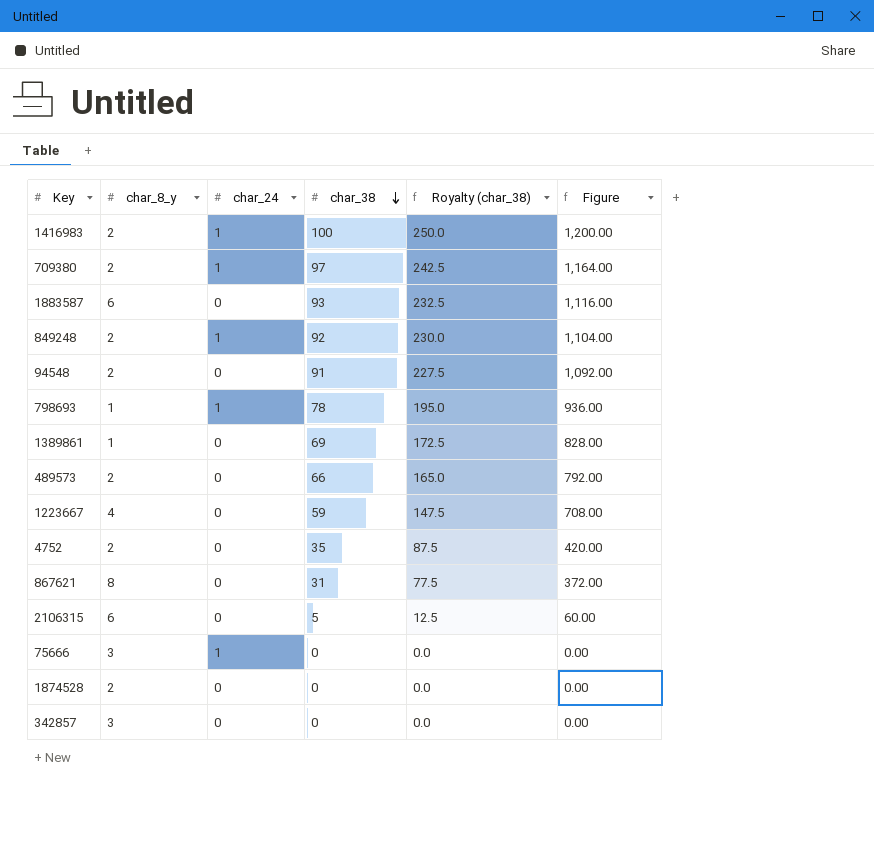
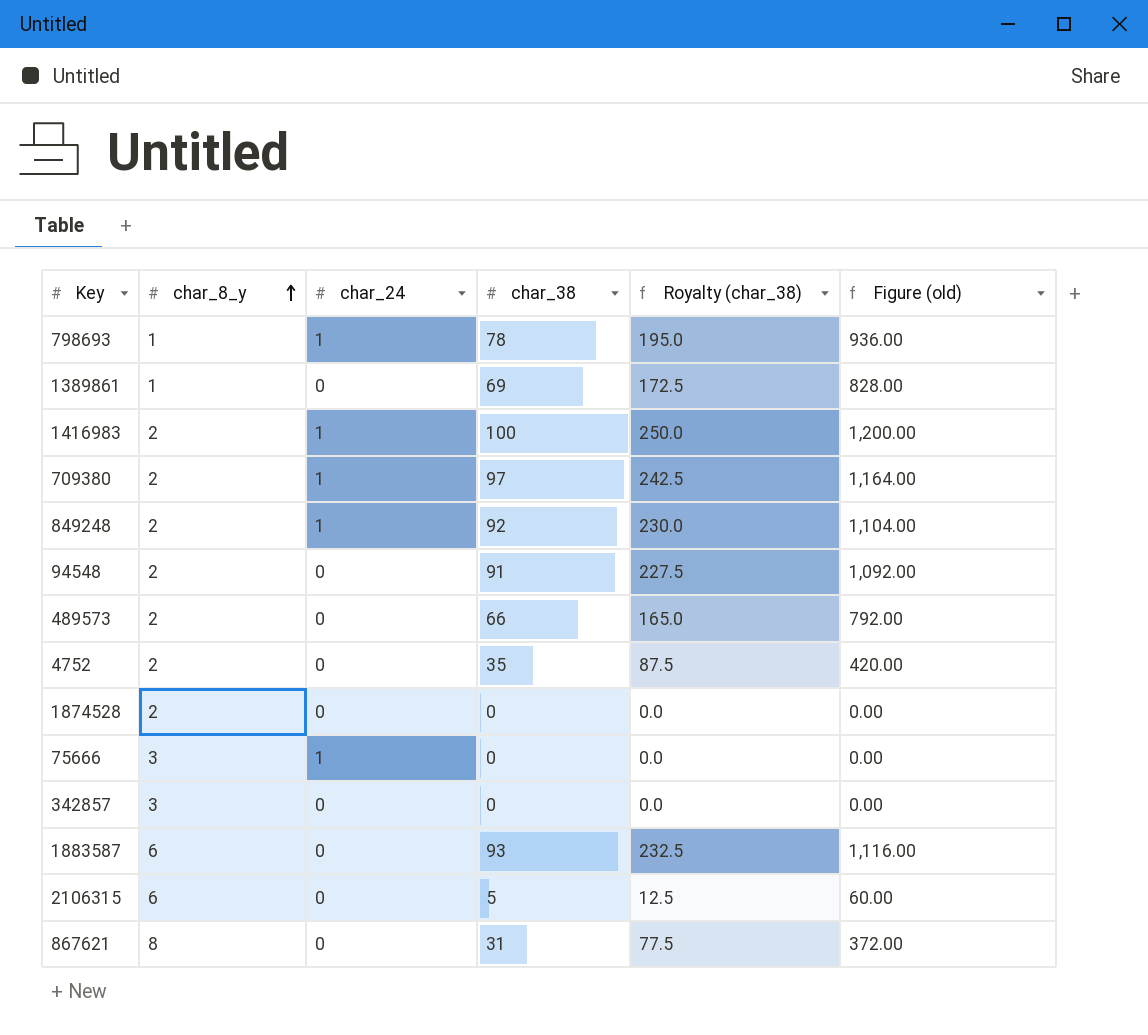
row order: char_38 descending -> char_8_y ascending
column name: Figure -> Figure (old)
row 1223667: 4 | 0 | 59 | 147.5 | 708.00 -> none

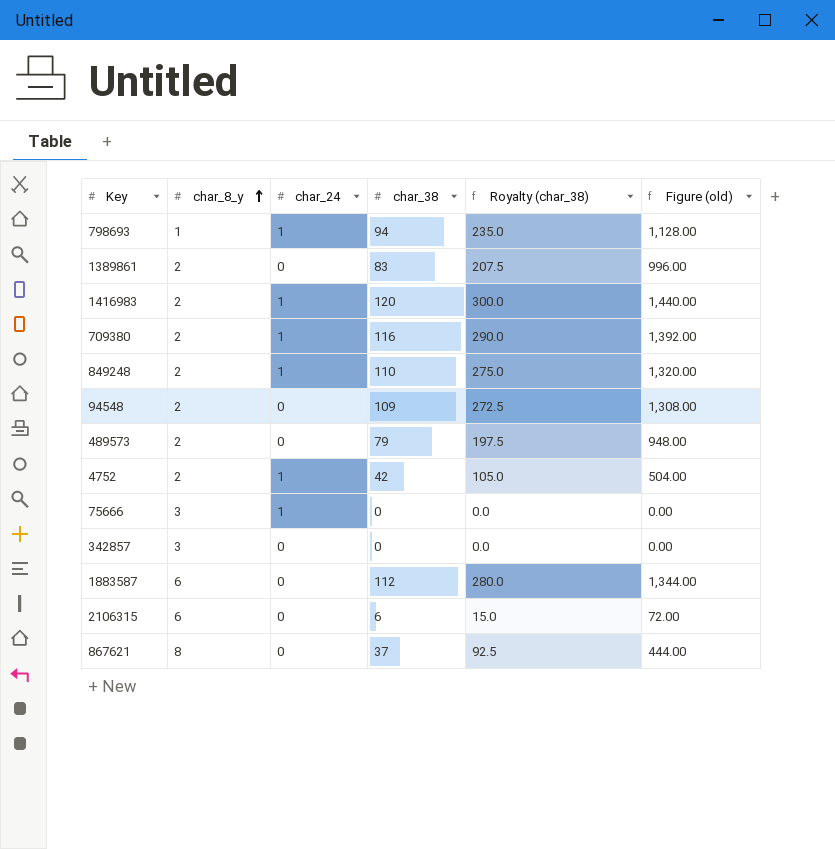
row 1874528: 2 | 0 | 0 | 0.0 | 0.00 -> none
798693 | char_38: 78 -> 94
798693 | Royalty (char_38): 195.0 -> 235.0
798693 | Figure (old): 936.00 -> 1,128.00
1389861 | char_8_y: 1 -> 2
1389861 | char_38: 69 -> 83
1389861 | Royalty (char_38): 172.5 -> 207.5
1389861 | Figure (old): 828.00 -> 996.00
1416983 | char_38: 100 -> 120
1416983 | Royalty (char_38): 250.0 -> 300.0
1416983 | Figure (old): 1,200.00 -> 1,440.00
709380 | char_38: 97 -> 116
709380 | Royalty (char_38): 242.5 -> 290.0
709380 | Figure (old): 1,164.00 -> 1,392.00
849248 | char_38: 92 -> 110
849248 | Royalty (char_38): 230.0 -> 275.0
849248 | Figure (old): 1,104.00 -> 1,320.00
94548 | char_38: 91 -> 109
94548 | Royalty (char_38): 227.5 -> 272.5
94548 | Figure (old): 1,092.00 -> 1,308.00
489573 | char_38: 66 -> 79
489573 | Royalty (char_38): 165.0 -> 197.5
489573 | Figure (old): 792.00 -> 948.00
4752 | char_24: 0 -> 1
4752 | char_38: 35 -> 42
4752 | Royalty (char_38): 87.5 -> 105.0
4752 | Figure (old): 420.00 -> 504.00
1883587 | char_38: 93 -> 112
1883587 | Royalty (char_38): 232.5 -> 280.0
1883587 | Figure (old): 1,116.00 -> 1,344.00
2106315 | char_38: 5 -> 6
2106315 | Royalty (char_38): 12.5 -> 15.0
2106315 | Figure (old): 60.00 -> 72.00
867621 | char_38: 31 -> 37
867621 | Royalty (char_38): 77.5 -> 92.5
867621 | Figure (old): 372.00 -> 444.00

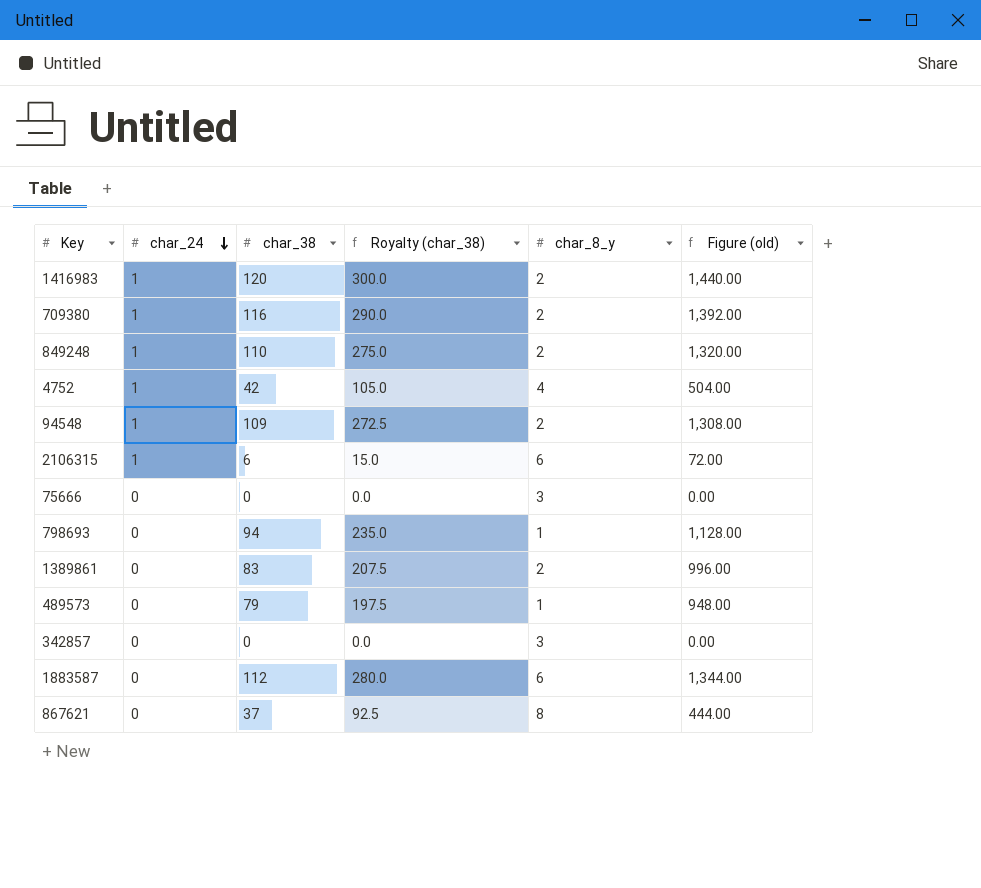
row order: char_8_y ascending -> char_24 descending
column char_8_y | position: 2 -> 5
4752 | char_8_y: 2 -> 4
94548 | char_24: 0 -> 1
2106315 | char_24: 0 -> 1
75666 | char_24: 1 -> 0
798693 | char_24: 1 -> 0
489573 | char_8_y: 2 -> 1

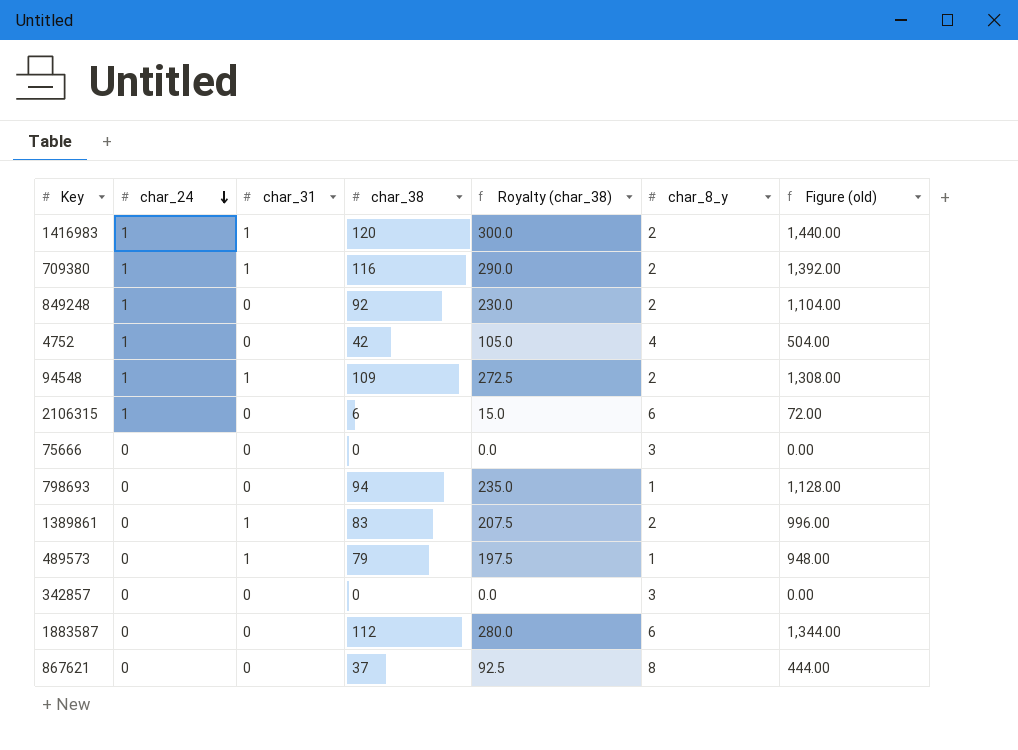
column char_31 | position: none -> 3
849248 | char_38: 110 -> 92
849248 | Royalty (char_38): 275.0 -> 230.0
849248 | Figure (old): 1,320.00 -> 1,104.00

